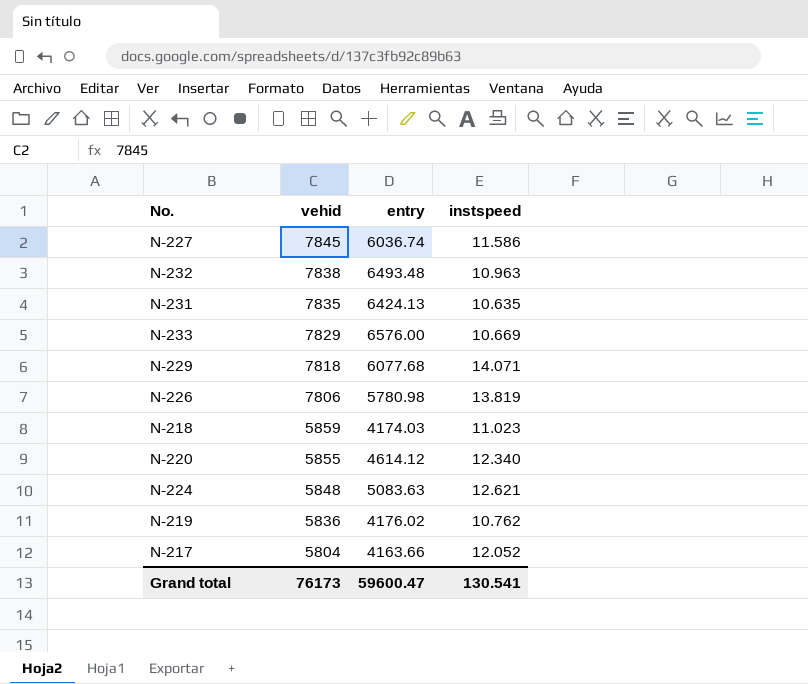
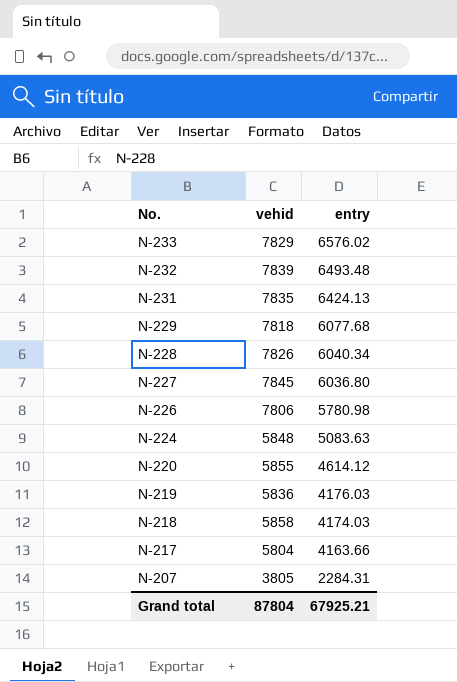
row order: vehid descending -> No. descending
column instspeed | position: 4 -> none
N-233 | entry: 6576.00 -> 6576.02
N-232 | vehid: 7838 -> 7839
row N-228: none -> 7826 | 6040.34
N-227 | entry: 6036.74 -> 6036.80
N-219 | entry: 4176.02 -> 4176.03
N-218 | vehid: 5859 -> 5858
row N-207: none -> 3805 | 2284.31
Grand total | vehid: 76173 -> 87804
Grand total | entry: 59600.47 -> 67925.21

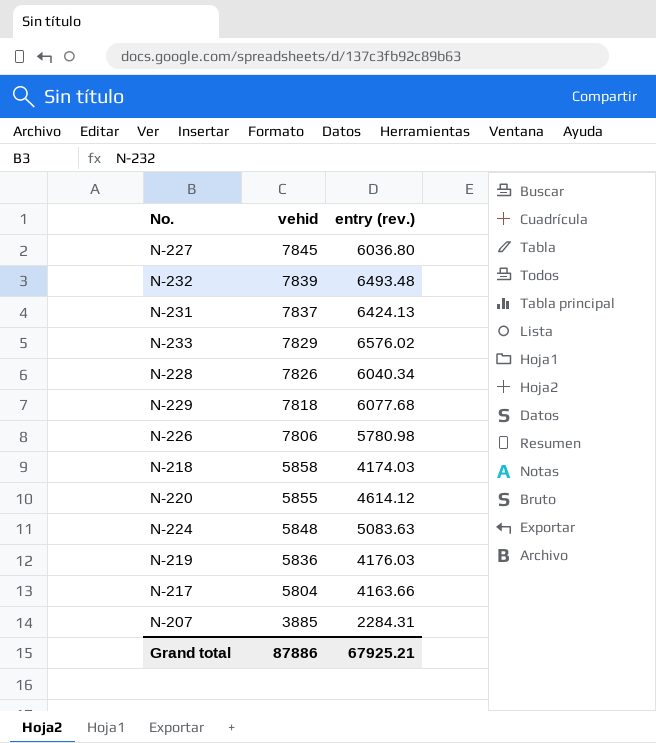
row order: No. descending -> vehid descending
column name: entry -> entry (rev.)
N-231 | vehid: 7835 -> 7837
N-207 | vehid: 3805 -> 3885
Grand total | vehid: 87804 -> 87886

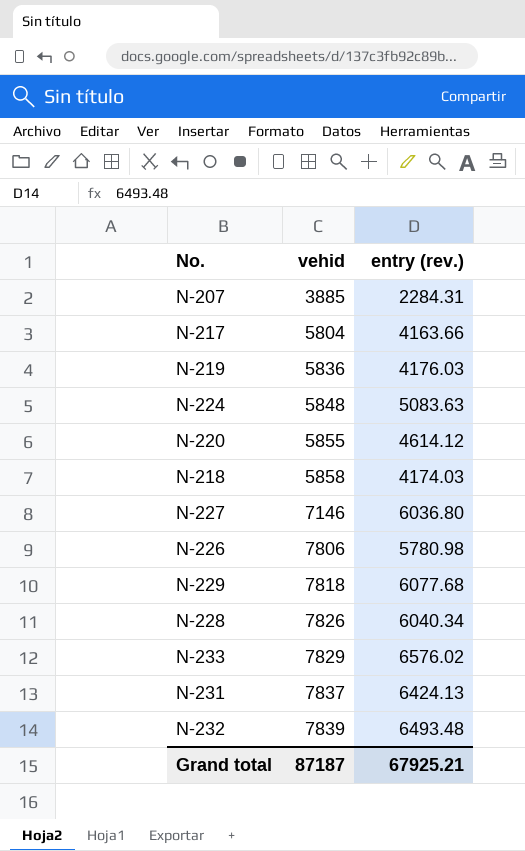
row order: vehid descending -> vehid ascending
N-227 | vehid: 7845 -> 7146
Grand total | vehid: 87886 -> 87187

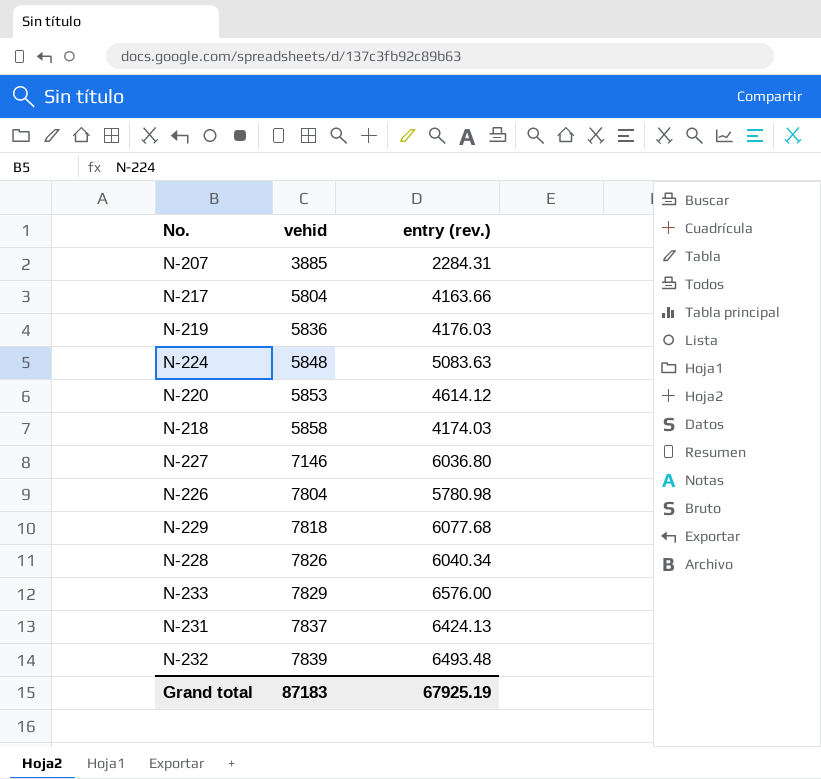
N-220 | vehid: 5855 -> 5853
N-226 | vehid: 7806 -> 7804
N-233 | entry (rev.): 6576.02 -> 6576.00
Grand total | vehid: 87187 -> 87183
Grand total | entry (rev.): 67925.21 -> 67925.19

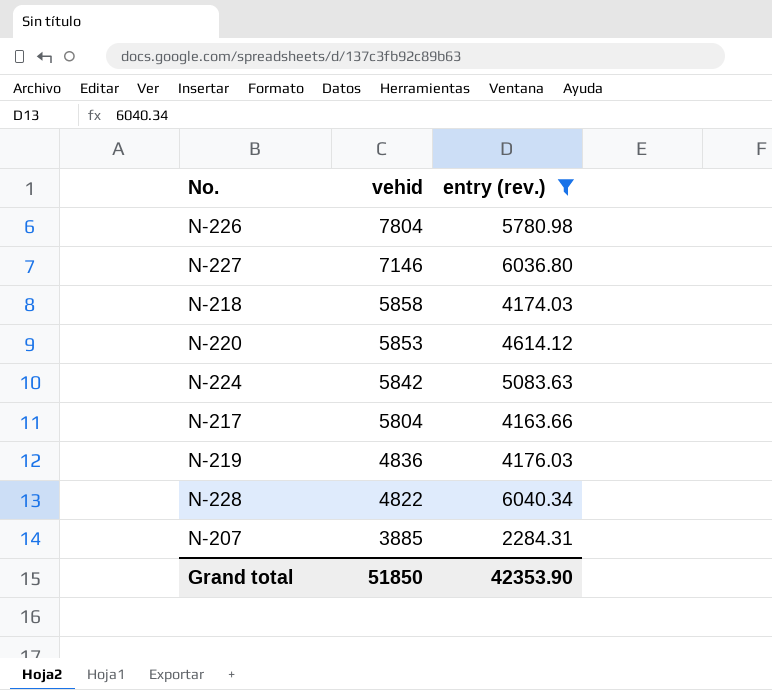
filter: none -> entry (rev.) <= 6040.34
row order: vehid ascending -> vehid descending
N-224 | vehid: 5848 -> 5842
N-219 | vehid: 5836 -> 4836
N-228 | vehid: 7826 -> 4822
Grand total | vehid: 87183 -> 51850
Grand total | entry (rev.): 67925.19 -> 42353.90

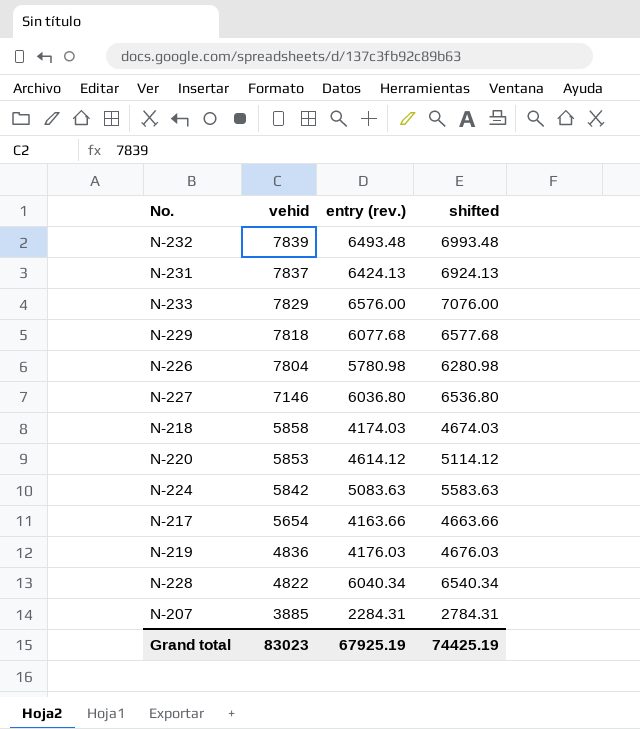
filter: entry (rev.) <= 6040.34 -> none
column shifted | formula: none -> [entry (rev.)] + 500
N-217 | vehid: 5804 -> 5654
Grand total | vehid: 51850 -> 83023
Grand total | entry (rev.): 42353.90 -> 67925.19

